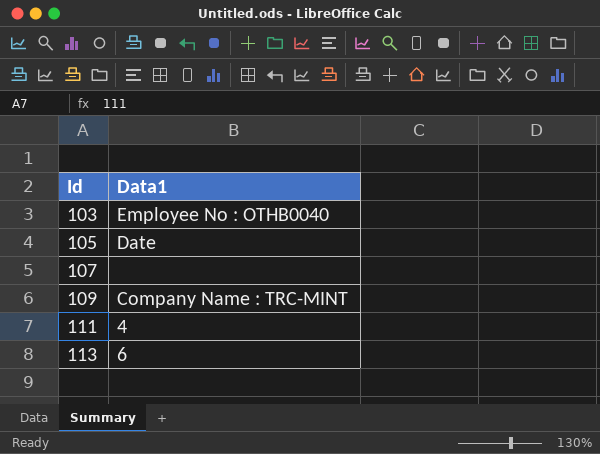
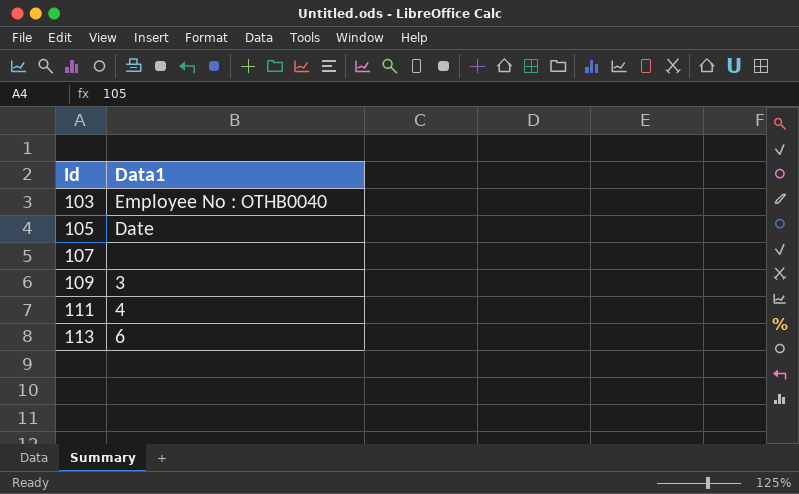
109 | Data1: Company Name : TRC-MINT -> 3

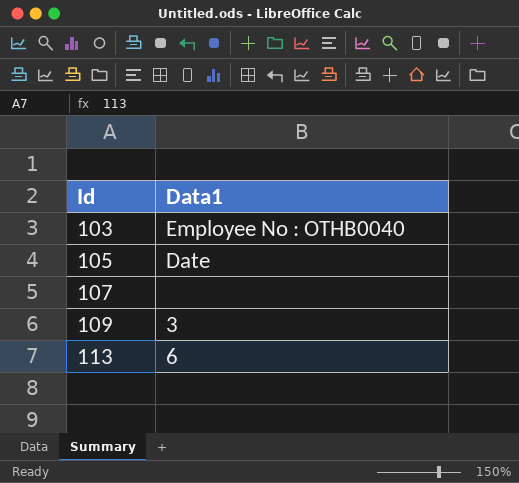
row 111: 4 -> none

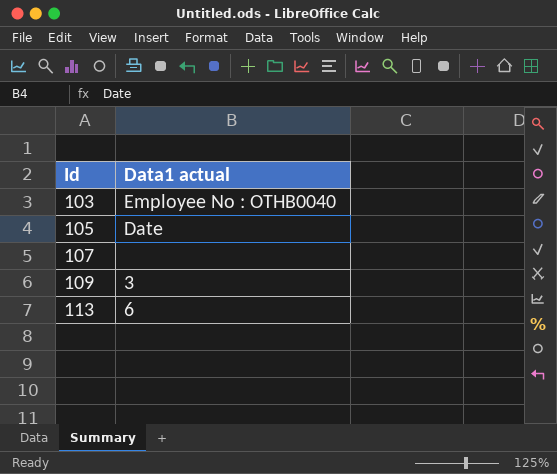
column name: Data1 -> Data1 actual

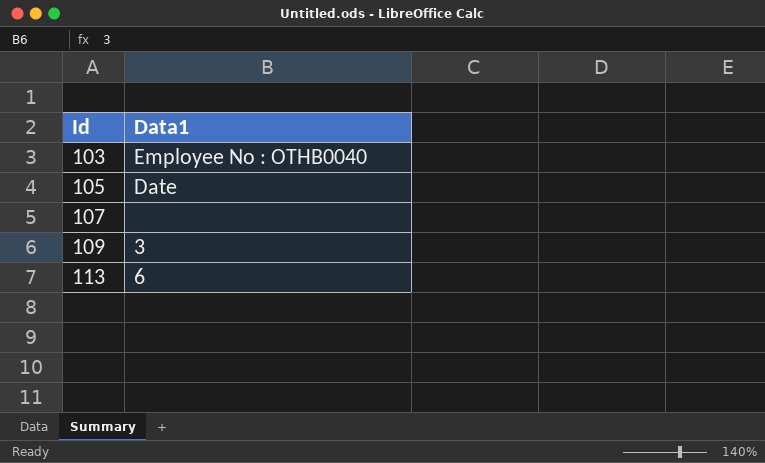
column name: Data1 actual -> Data1

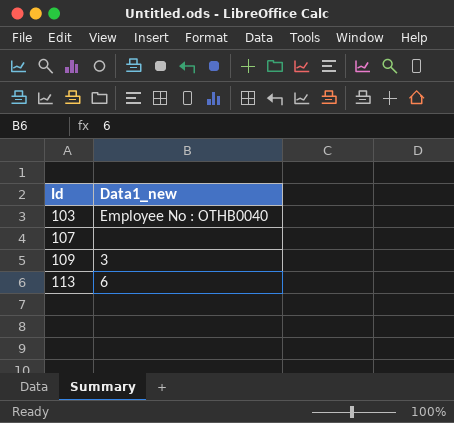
column name: Data1 -> Data1_new
row 105: Date -> none

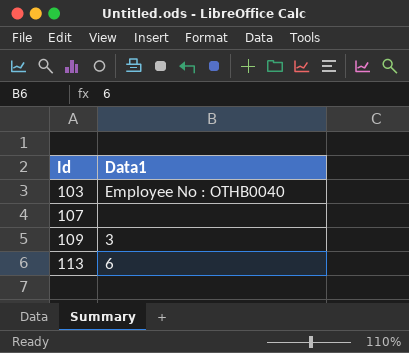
column name: Data1_new -> Data1

